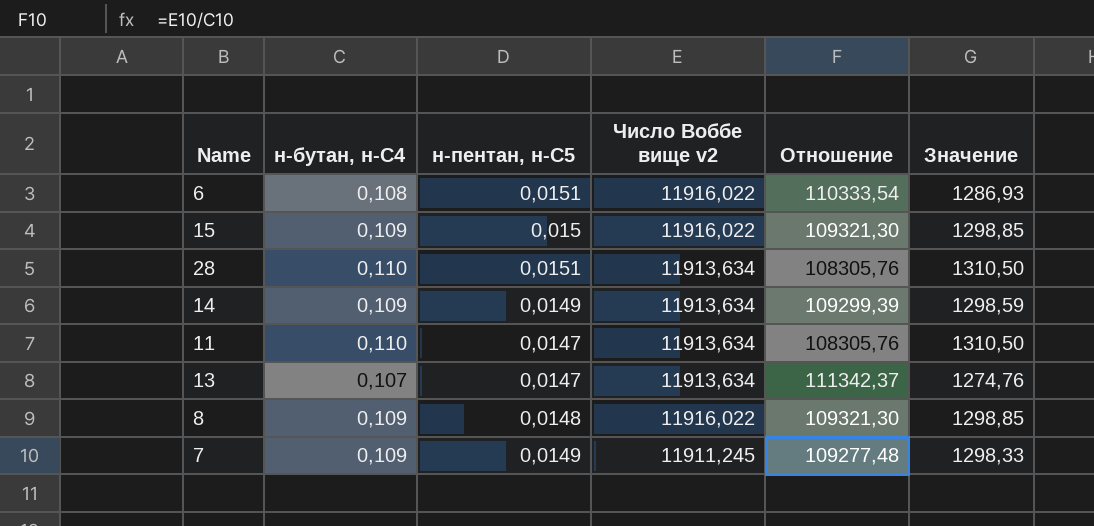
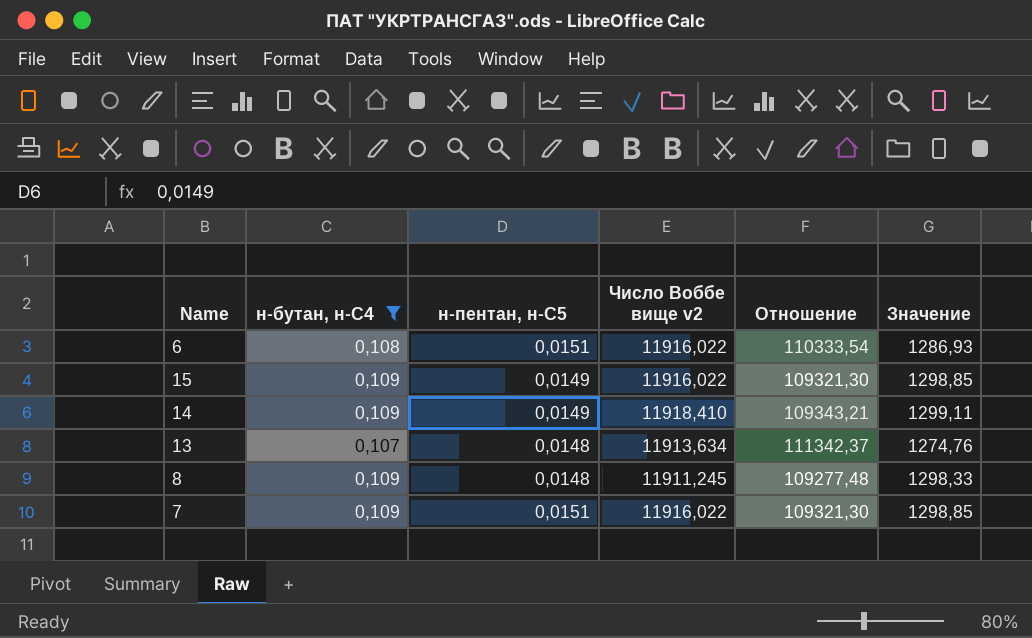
filter: none -> н-бутан, н-С4 != 0,110
15 | н-пентан, н-С5: 0,015 -> 0,0149
14 | Число Воббе вище v2: 11913,634 -> 11918,410
14 | Отношение: 109299,39 -> 109343,21
14 | Значение: 1298,59 -> 1299,11
13 | н-пентан, н-С5: 0,0147 -> 0,0148
8 | Число Воббе вище v2: 11916,022 -> 11911,245
8 | Отношение: 109321,30 -> 109277,48
8 | Значение: 1298,85 -> 1298,33
7 | н-пентан, н-С5: 0,0149 -> 0,0151
7 | Число Воббе вище v2: 11911,245 -> 11916,022
7 | Отношение: 109277,48 -> 109321,30
7 | Значение: 1298,33 -> 1298,85

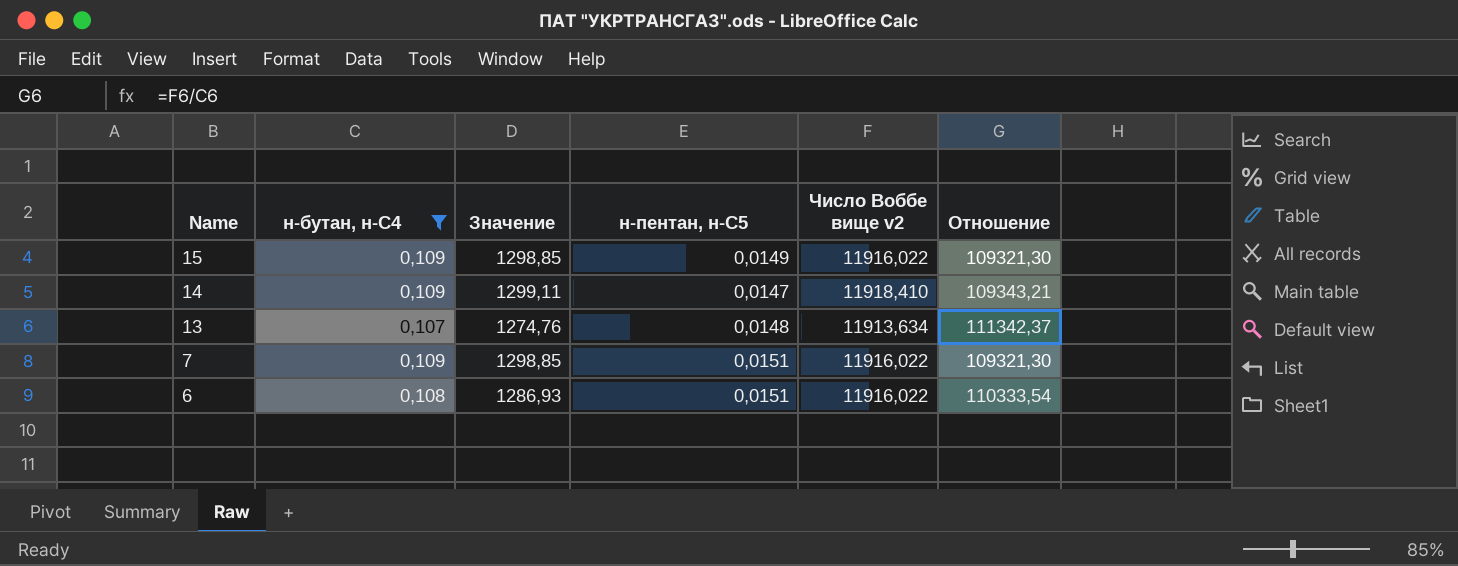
row order: none -> Name descending
column Значение | position: 6 -> 3
row 8: 0,109 | 0,0148 | 11911,245 | 109277,48 | 1298,33 -> none
14 | н-пентан, н-С5: 0,0149 -> 0,0147

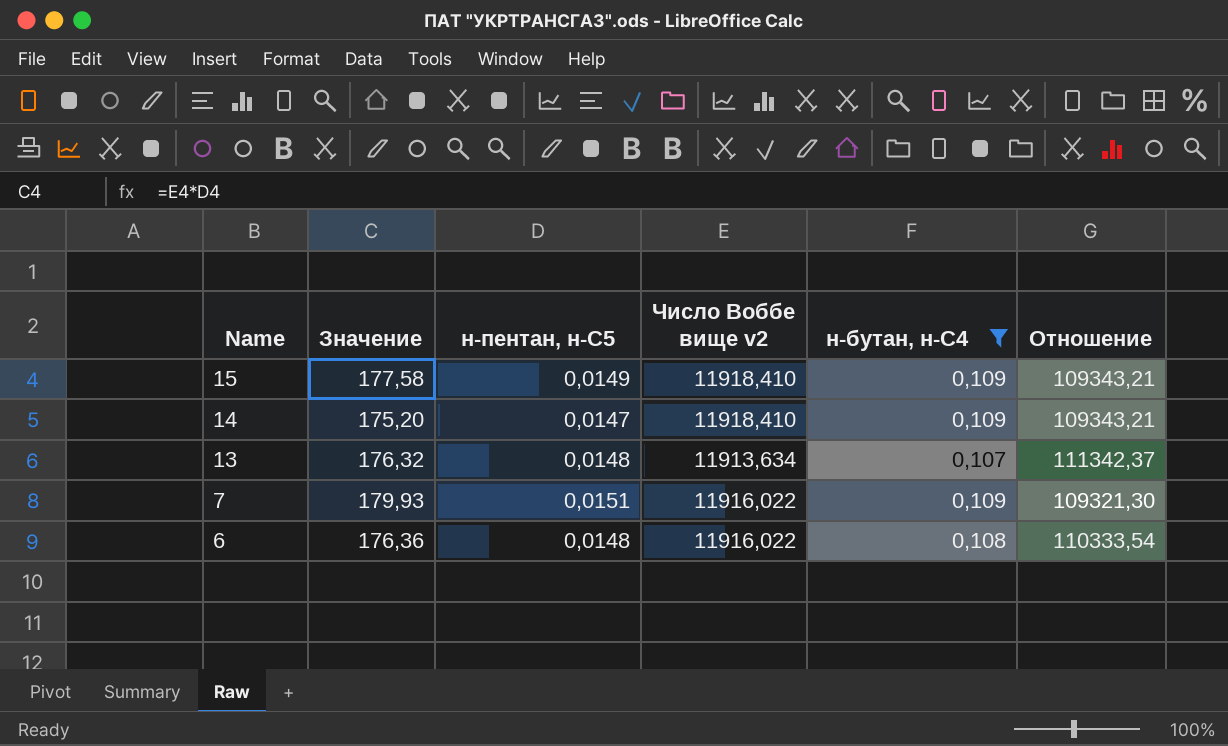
column Значение | formula: [н-бутан, н-С4] * [Число Воббе вище v2] -> [н-пентан, н-С5] * [Число Воббе вище v2]
column н-бутан, н-С4 | position: 2 -> 5
15 | Число Воббе вище v2: 11916,022 -> 11918,410
15 | Отношение: 109321,30 -> 109343,21
6 | н-пентан, н-С5: 0,0151 -> 0,0148

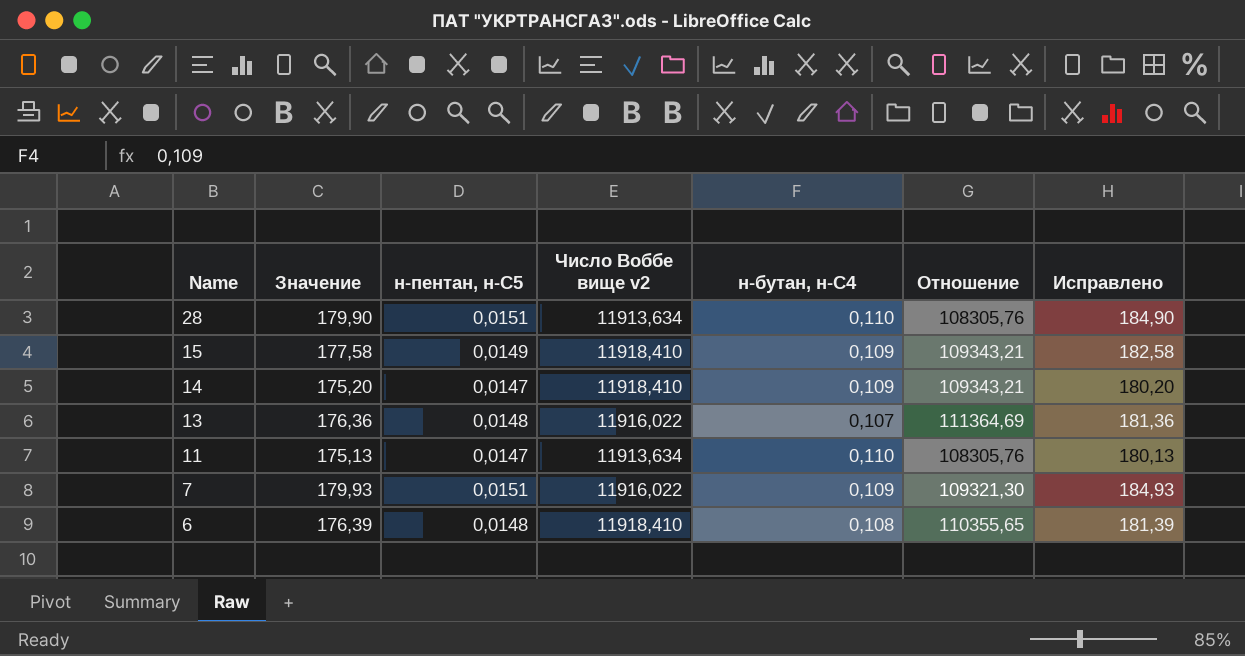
filter: н-бутан, н-С4 != 0,110 -> none
column Исправлено | formula: none -> [Значение] + 5
13 | Значение: 176,32 -> 176,36
13 | Число Воббе вище v2: 11913,634 -> 11916,022
13 | Отношение: 111342,37 -> 111364,69
6 | Значение: 176,36 -> 176,39
6 | Число Воббе вище v2: 11916,022 -> 11918,410
6 | Отношение: 110333,54 -> 110355,65

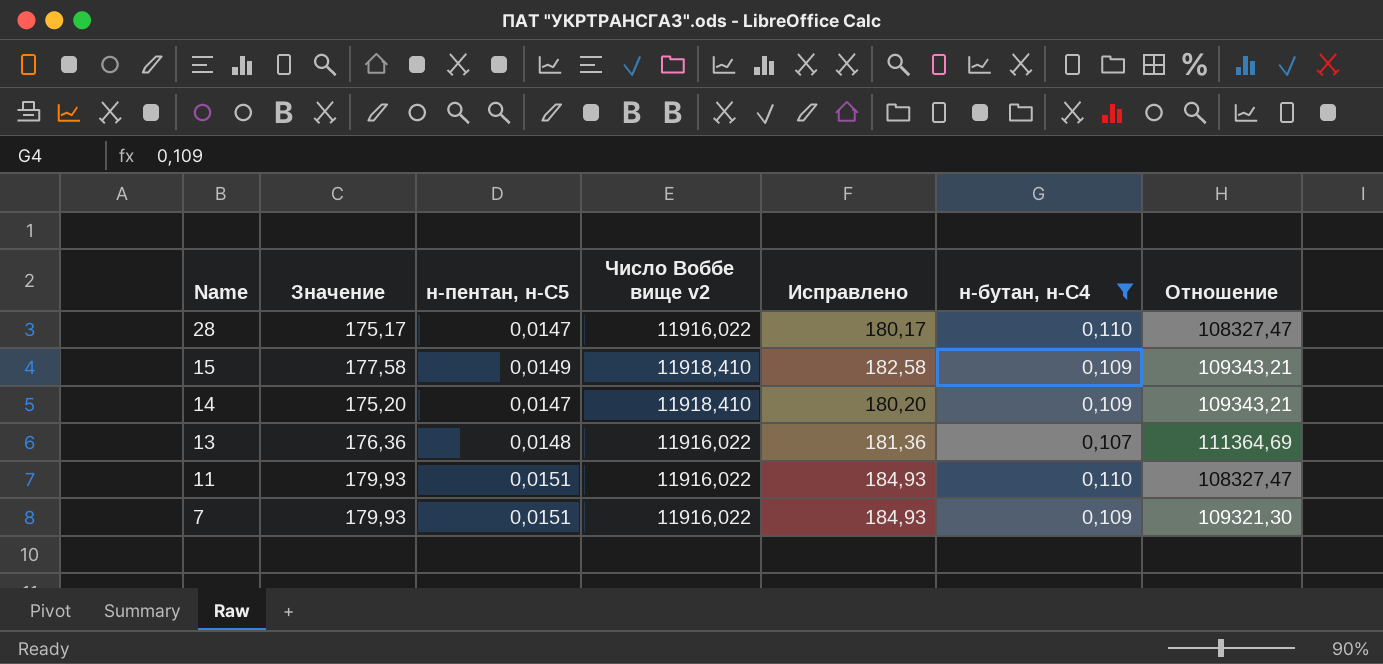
filter: none -> н-бутан, н-С4 != 0,108
column Исправлено | position: 7 -> 5
28 | Значение: 179,90 -> 175,17
28 | н-пентан, н-С5: 0,0151 -> 0,0147
28 | Число Воббе вище v2: 11913,634 -> 11916,022
28 | Исправлено: 184,90 -> 180,17
28 | Отношение: 108305,76 -> 108327,47
11 | Значение: 175,13 -> 179,93
11 | н-пентан, н-С5: 0,0147 -> 0,0151
11 | Число Воббе вище v2: 11913,634 -> 11916,022
11 | Исправлено: 180,13 -> 184,93
11 | Отношение: 108305,76 -> 108327,47

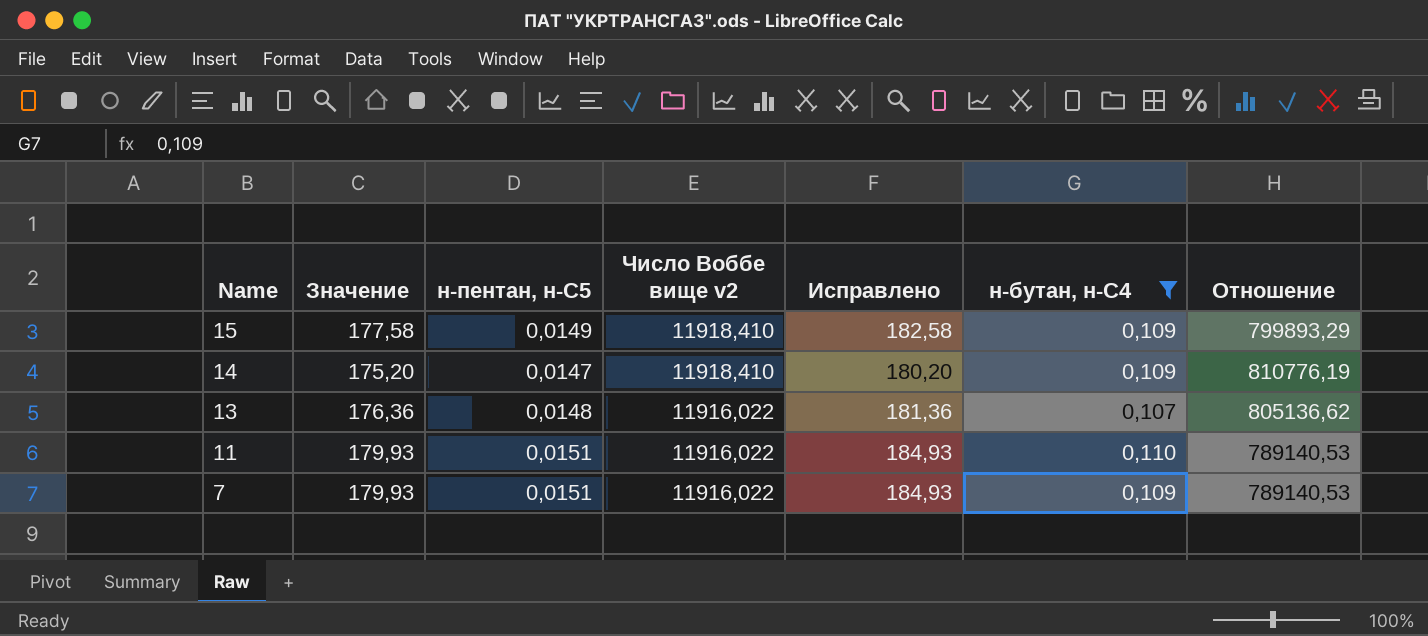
column Отношение | formula: [Число Воббе вище v2] / [н-бутан, н-С4] -> [Число Воббе вище v2] / [н-пентан, н-С5]
row 28: 175,17 | 0,0147 | 11916,022 | 180,17 | 0,110 | 108327,47 -> none

